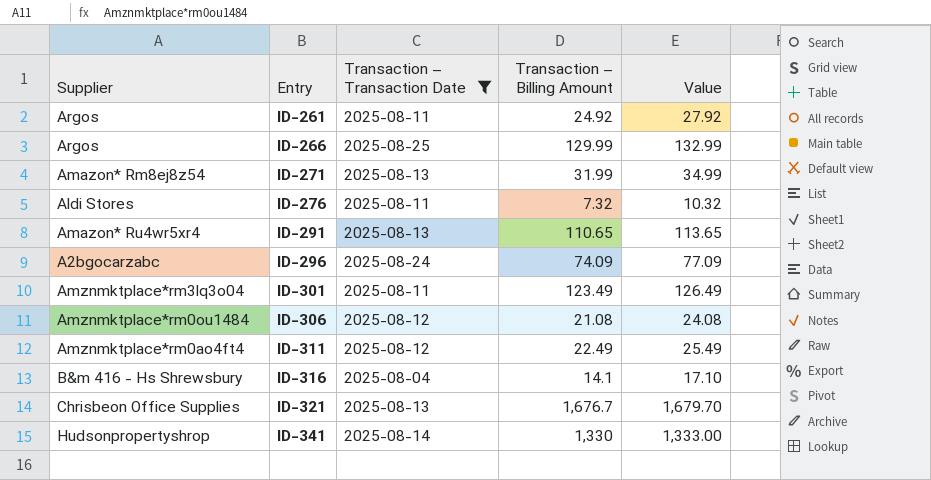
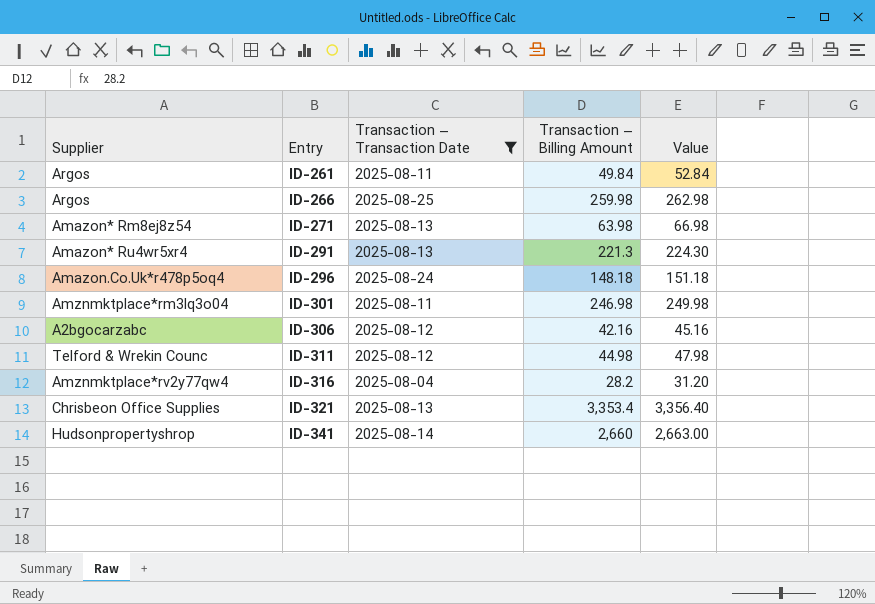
row ID-276: Aldi Stores | 2025-08-11 | 7.32 | 10.32 -> none
ID-261 | Transaction – Billing Amount: 24.92 -> 49.84
ID-261 | Value: 27.92 -> 52.84
ID-266 | Transaction – Billing Amount: 129.99 -> 259.98
ID-266 | Value: 132.99 -> 262.98
ID-271 | Transaction – Billing Amount: 31.99 -> 63.98
ID-271 | Value: 34.99 -> 66.98
ID-291 | Transaction – Billing Amount: 110.65 -> 221.3
ID-291 | Value: 113.65 -> 224.30
ID-296 | Supplier: A2bgocarzabc -> Amazon.Co.Uk*r478p5oq4
ID-296 | Transaction – Billing Amount: 74.09 -> 148.18
ID-296 | Value: 77.09 -> 151.18
ID-301 | Transaction – Billing Amount: 123.49 -> 246.98
ID-301 | Value: 126.49 -> 249.98
ID-306 | Supplier: Amznmktplace*rm0ou1484 -> A2bgocarzabc
ID-306 | Transaction – Billing Amount: 21.08 -> 42.16
ID-306 | Value: 24.08 -> 45.16
ID-311 | Supplier: Amznmktplace*rm0ao4ft4 -> Telford & Wrekin Counc
ID-311 | Transaction – Billing Amount: 22.49 -> 44.98
ID-311 | Value: 25.49 -> 47.98
ID-316 | Supplier: B&m 416 - Hs Shrewsbury -> Amznmktplace*rv2y77qw4
ID-316 | Transaction – Billing Amount: 14.1 -> 28.2
ID-316 | Value: 17.10 -> 31.20
ID-321 | Transaction – Billing Amount: 1,676.7 -> 3,353.4
ID-321 | Value: 1,679.70 -> 3,356.40
ID-341 | Transaction – Billing Amount: 1,330 -> 2,660
ID-341 | Value: 1,333.00 -> 2,663.00

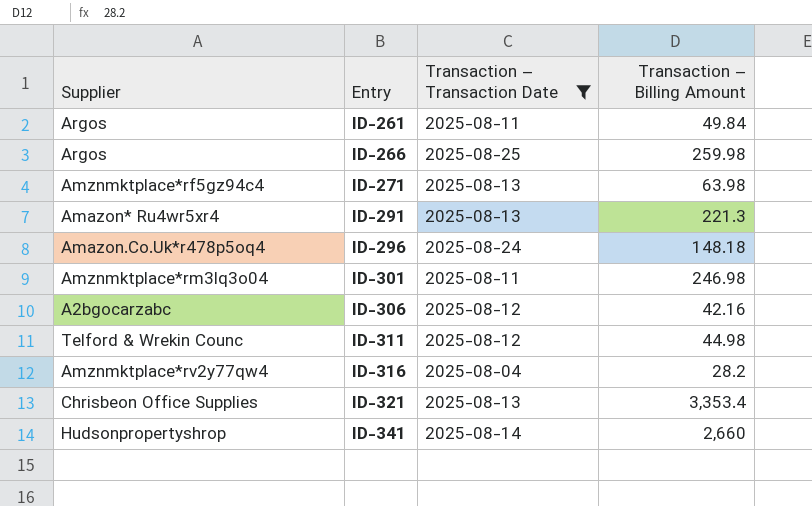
column Value | formula: [Transaction – Billing Amount] + 3 -> none
ID-271 | Supplier: Amazon* Rm8ej8z54 -> Amznmktplace*rf5gz94c4

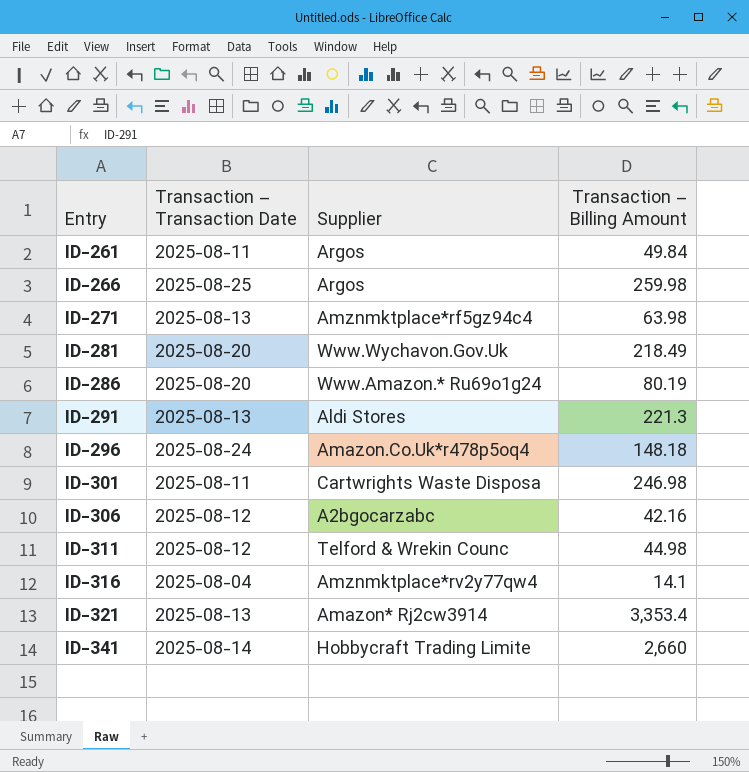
filter: Transaction – Transaction Date != 2025-08-20 -> none
column Supplier | position: 1 -> 3
ID-291 | Supplier: Amazon* Ru4wr5xr4 -> Aldi Stores
ID-301 | Supplier: Amznmktplace*rm3lq3o04 -> Cartwrights Waste Disposa
ID-316 | Transaction – Billing Amount: 28.2 -> 14.1
ID-321 | Supplier: Chrisbeon Office Supplies -> Amazon* Rj2cw3914
ID-341 | Supplier: Hudsonpropertyshrop -> Hobbycraft Trading Limite

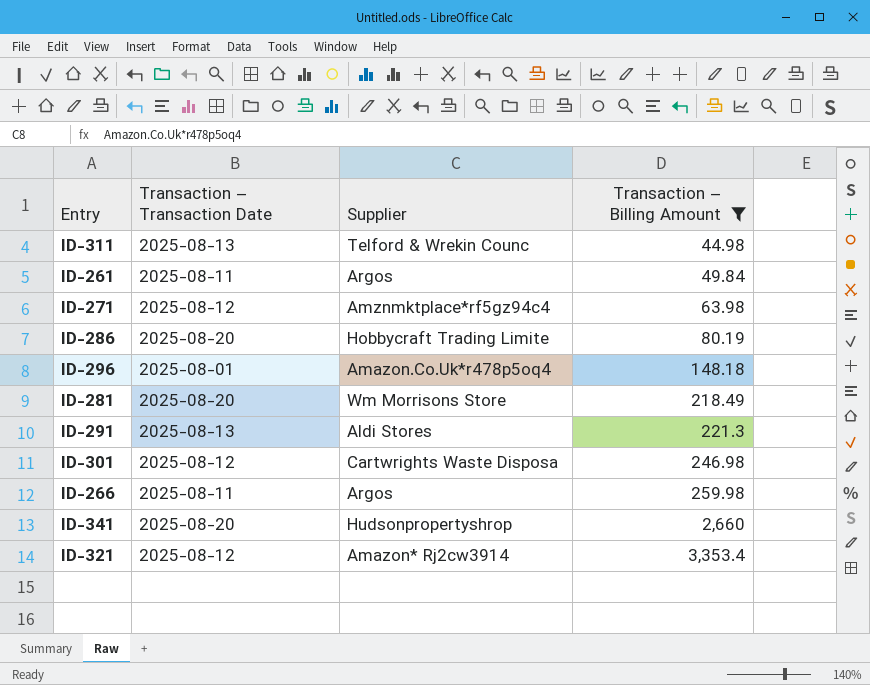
filter: none -> Transaction – Billing Amount >= 44.98
row order: Entry ascending -> Transaction – Billing Amount ascending
ID-311 | Transaction – Transaction Date: 2025-08-12 -> 2025-08-13
ID-271 | Transaction – Transaction Date: 2025-08-13 -> 2025-08-12
ID-286 | Supplier: Www.Amazon.* Ru69o1g24 -> Hobbycraft Trading Limite
ID-296 | Transaction – Transaction Date: 2025-08-24 -> 2025-08-01
ID-281 | Supplier: Www.Wychavon.Gov.Uk -> Wm Morrisons Store
ID-301 | Transaction – Transaction Date: 2025-08-11 -> 2025-08-12
ID-266 | Transaction – Transaction Date: 2025-08-25 -> 2025-08-11
ID-341 | Transaction – Transaction Date: 2025-08-14 -> 2025-08-20
ID-341 | Supplier: Hobbycraft Trading Limite -> Hudsonpropertyshrop
ID-321 | Transaction – Transaction Date: 2025-08-13 -> 2025-08-12

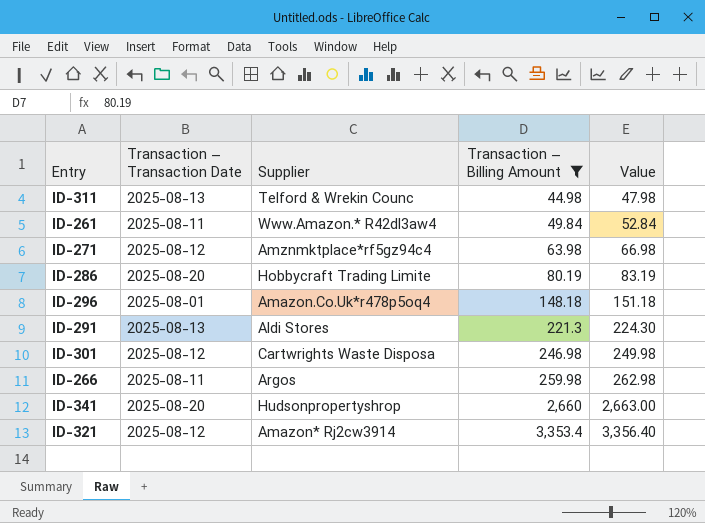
column Value | formula: none -> [Transaction – Billing Amount] + 3
row ID-281: 2025-08-20 | Wm Morrisons Store | 218.49 -> none
ID-261 | Supplier: Argos -> Www.Amazon.* R42dl3aw4

